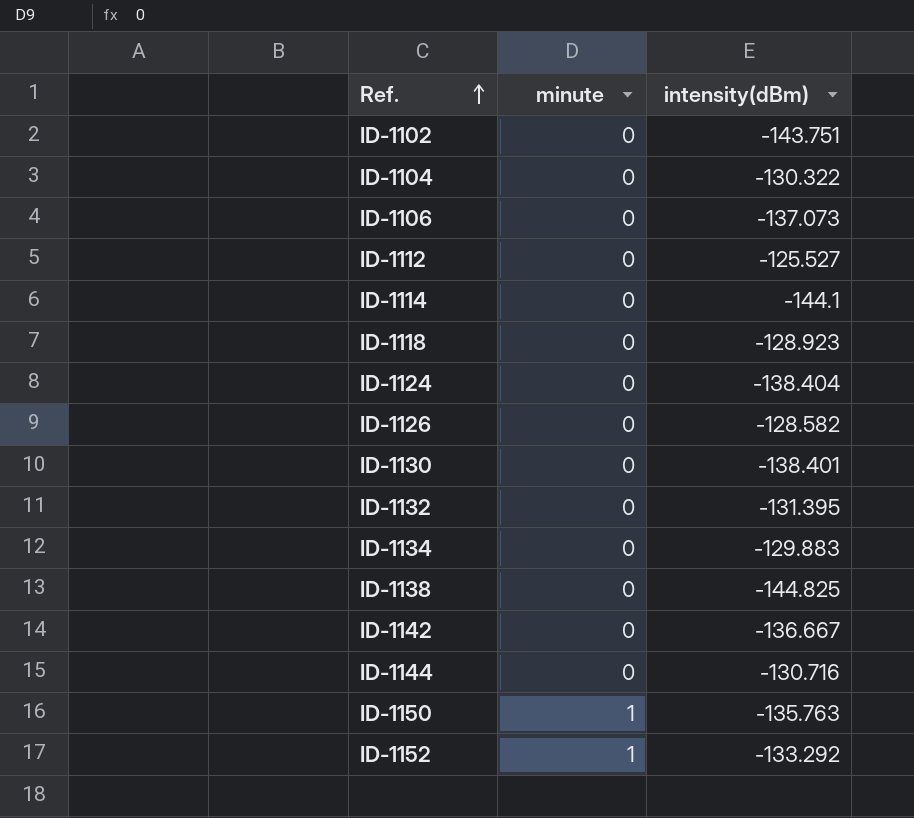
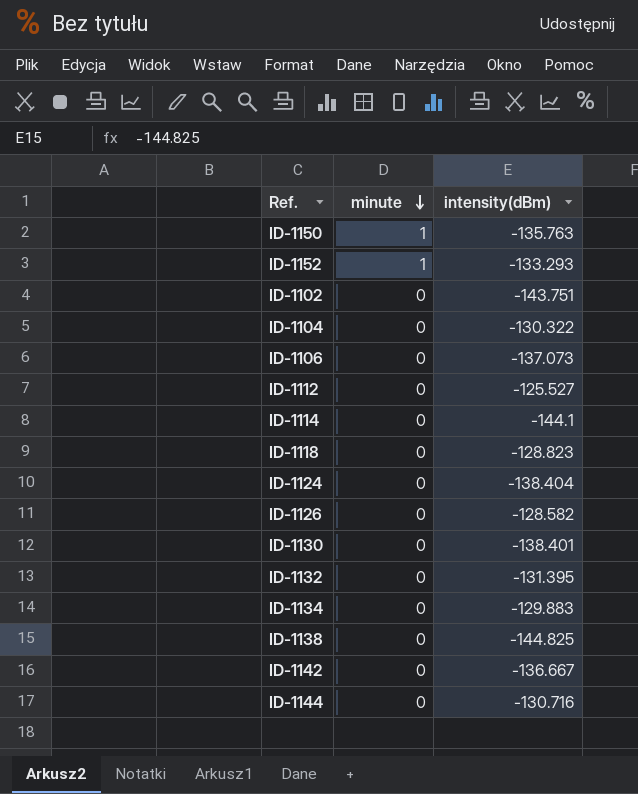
row order: Ref. ascending -> minute descending
ID-1152 | intensity(dBm): -133.292 -> -133.293
ID-1118 | intensity(dBm): -128.923 -> -128.823

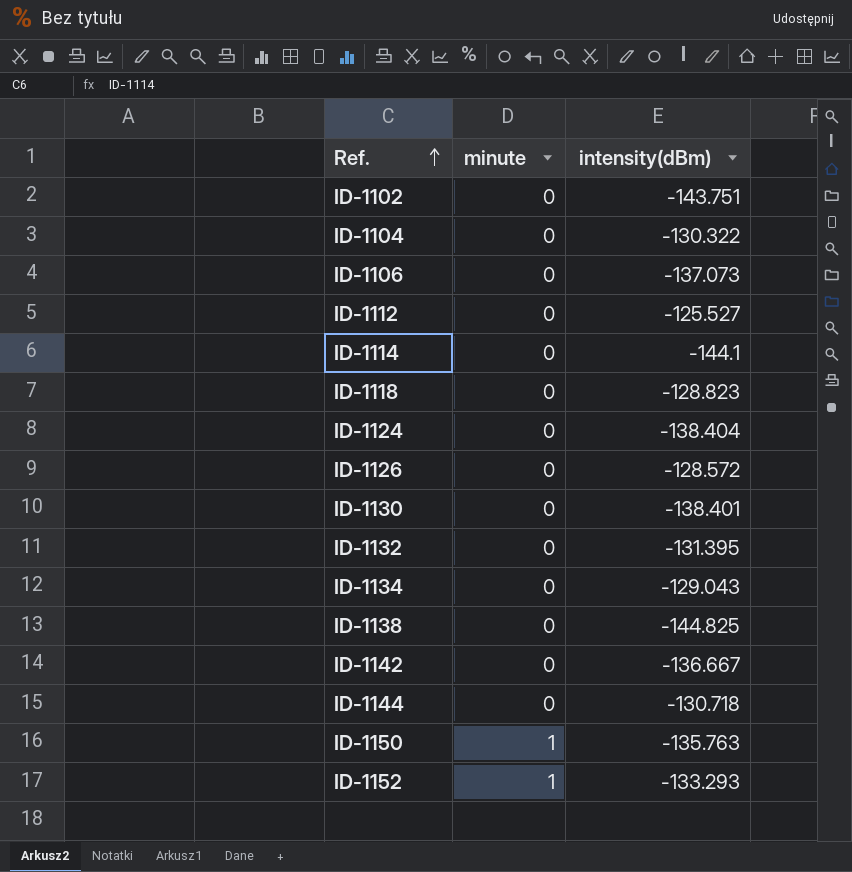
row order: minute descending -> Ref. ascending
ID-1126 | intensity(dBm): -128.582 -> -128.572
ID-1134 | intensity(dBm): -129.883 -> -129.043
ID-1144 | intensity(dBm): -130.716 -> -130.718

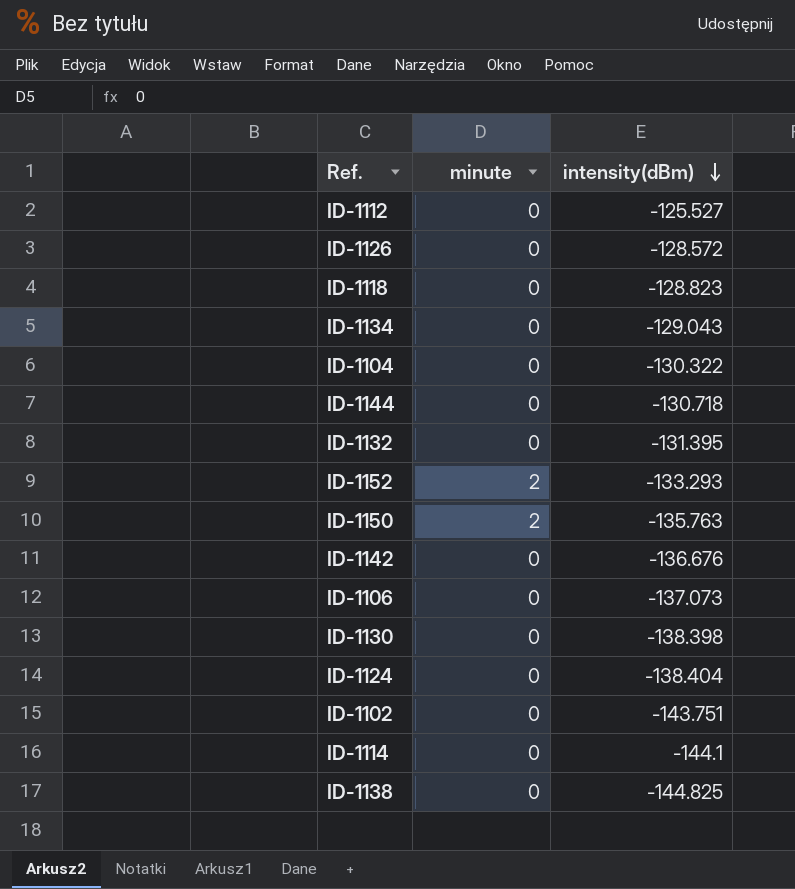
row order: Ref. ascending -> intensity(dBm) descending
ID-1152 | minute: 1 -> 2
ID-1150 | minute: 1 -> 2
ID-1142 | intensity(dBm): -136.667 -> -136.676
ID-1130 | intensity(dBm): -138.401 -> -138.398

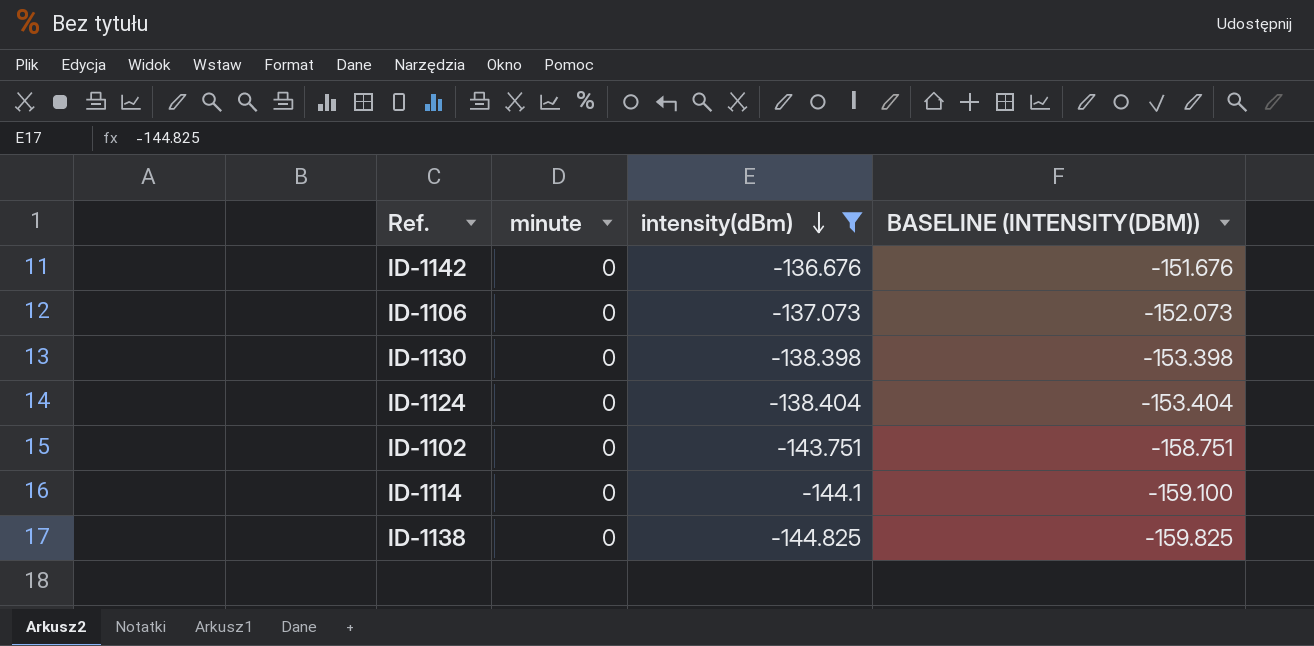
filter: none -> intensity(dBm) <= -136.676
column BASELINE (INTENSITY(DBM)) | formula: none -> [intensity(dBm)] - 15

